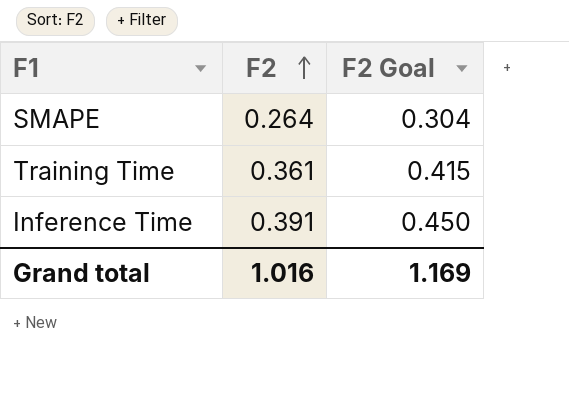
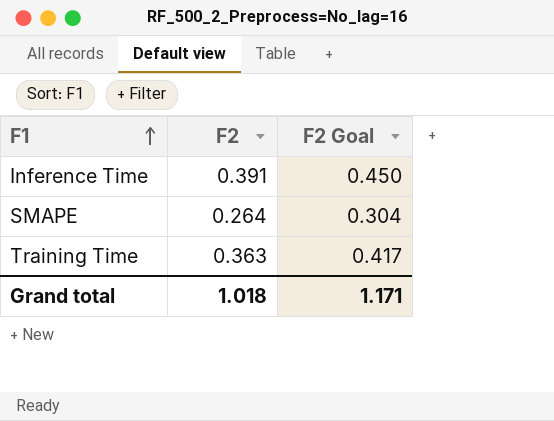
row order: F2 ascending -> F1 ascending
Training Time | F2: 0.361 -> 0.363
Training Time | F2 Goal: 0.415 -> 0.417
Grand total | F2: 1.016 -> 1.018
Grand total | F2 Goal: 1.169 -> 1.171

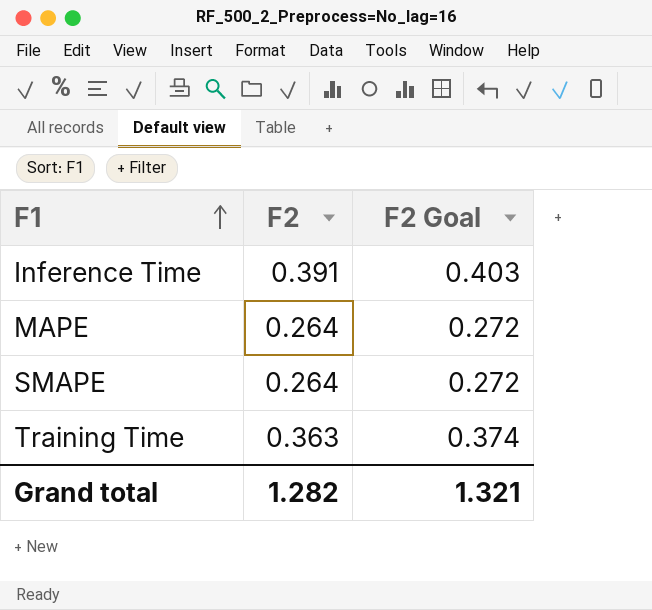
column F2 Goal | formula: [F2] * 1.15 -> [F2] * 1.03
row MAPE: none -> 0.264 | 0.272
Grand total | F2: 1.018 -> 1.282
Grand total | F2 Goal: 1.171 -> 1.321

